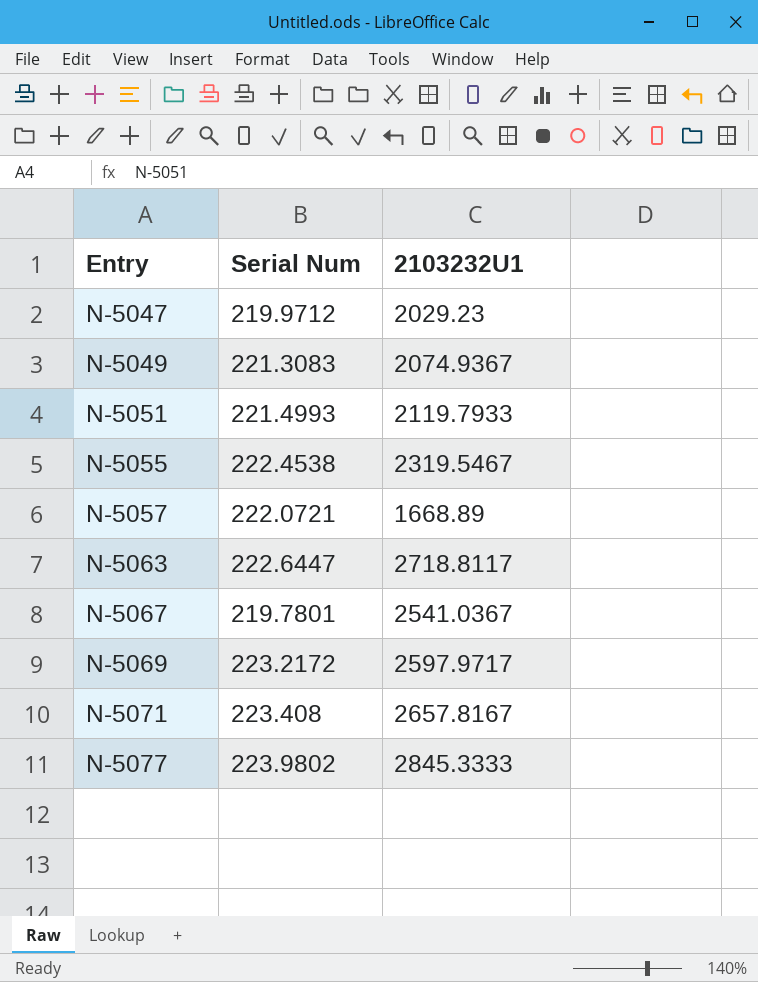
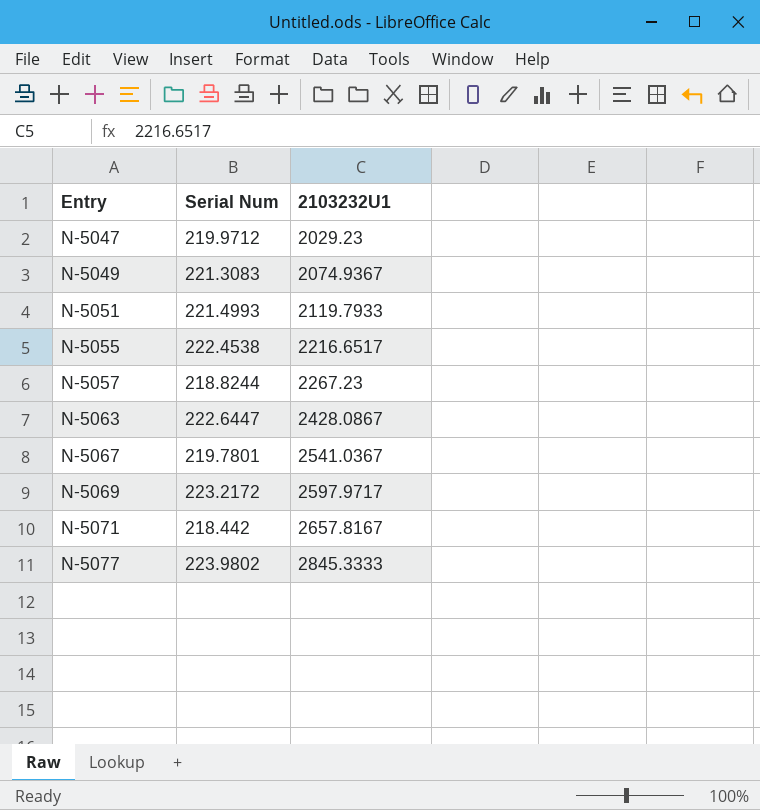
N-5055 | 2103232U1: 2319.5467 -> 2216.6517
N-5057 | Serial Num: 222.0721 -> 218.8244
N-5057 | 2103232U1: 1668.89 -> 2267.23
N-5063 | 2103232U1: 2718.8117 -> 2428.0867
N-5071 | Serial Num: 223.408 -> 218.442

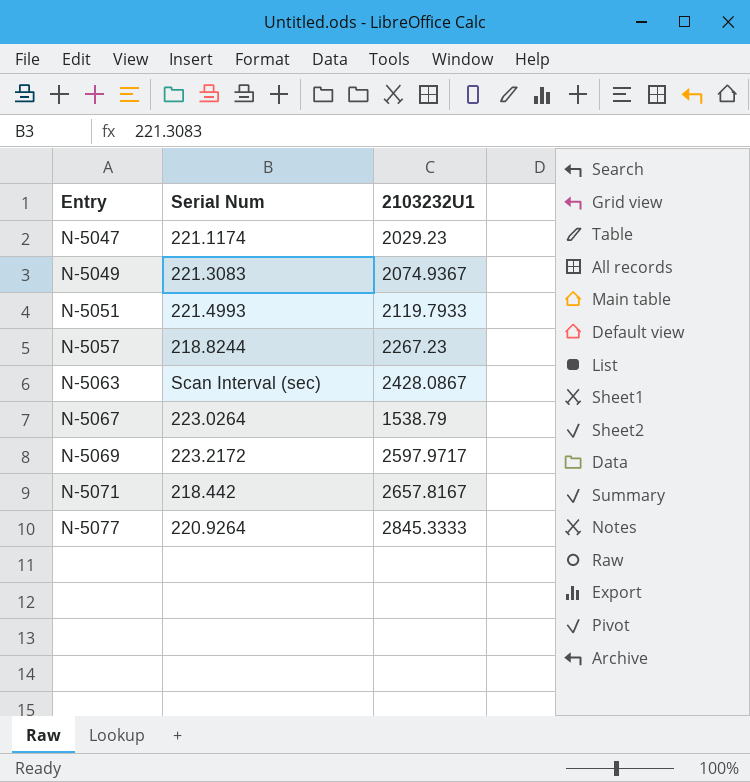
row N-5055: 222.4538 | 2216.6517 -> none
N-5047 | Serial Num: 219.9712 -> 221.1174
N-5063 | Serial Num: 222.6447 -> Scan Interval (sec)
N-5067 | Serial Num: 219.7801 -> 223.0264
N-5067 | 2103232U1: 2541.0367 -> 1538.79
N-5077 | Serial Num: 223.9802 -> 220.9264

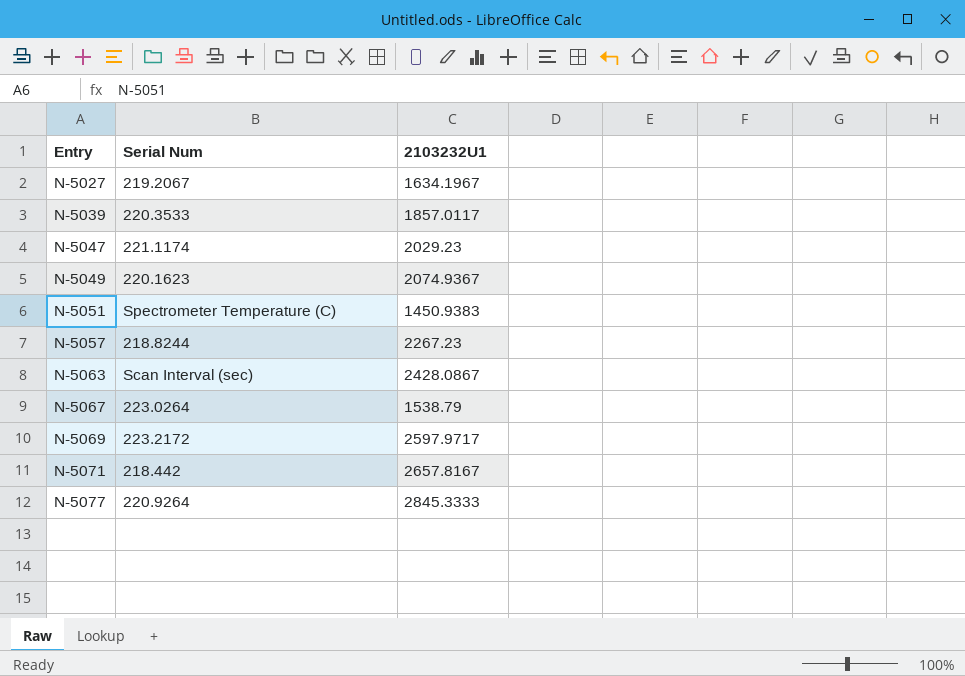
row N-5027: none -> 219.2067 | 1634.1967
row N-5039: none -> 220.3533 | 1857.0117
N-5049 | Serial Num: 221.3083 -> 220.1623
N-5051 | Serial Num: 221.4993 -> Spectrometer Temperature (C)
N-5051 | 2103232U1: 2119.7933 -> 1450.9383

